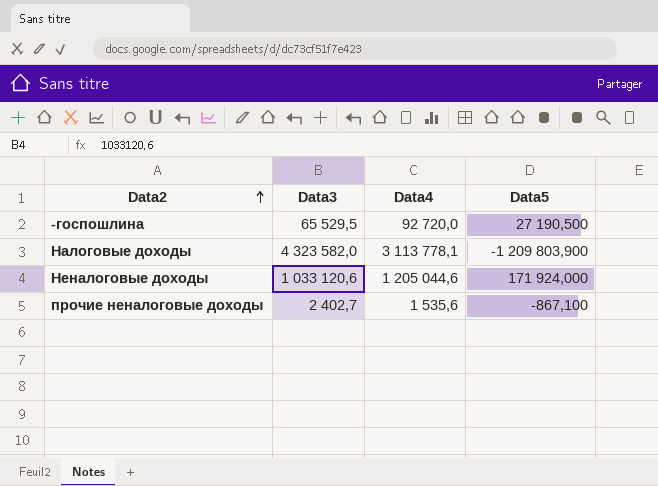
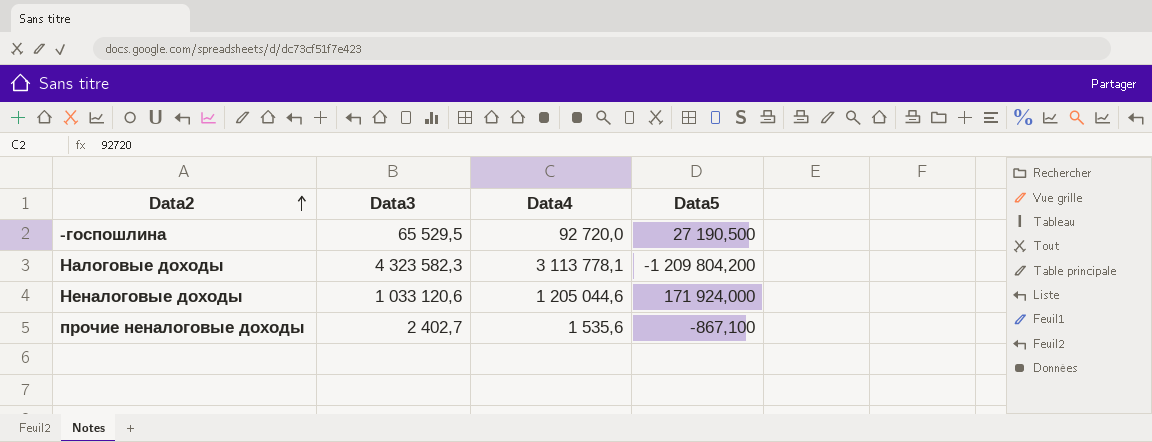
Налоговые доходы | Data3: 4 323 582,0 -> 4 323 582,3
Налоговые доходы | Data5: -1 209 803,900 -> -1 209 804,200

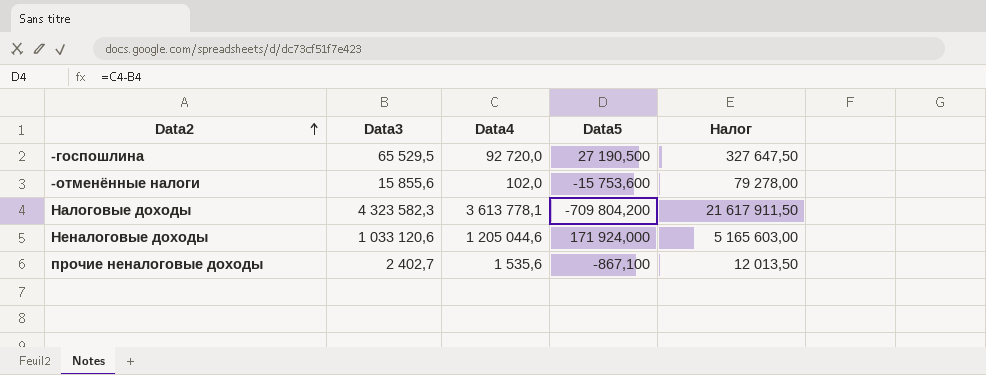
column Налог | formula: none -> [Data3] * 5
row -отменённые налоги: none -> 15 855,6 | 102,0 | -15 753,600 | 79 278,00
Налоговые доходы | Data4: 3 113 778,1 -> 3 613 778,1
Налоговые доходы | Data5: -1 209 804,200 -> -709 804,200

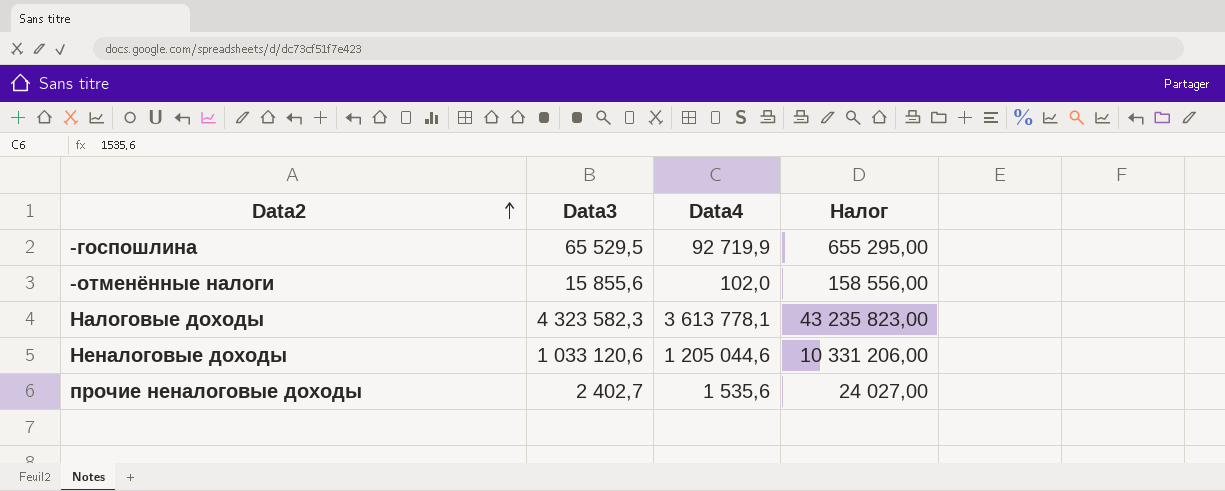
column Data5 | formula: [Data4] - [Data3] -> none
column Налог | formula: [Data3] * 5 -> [Data3] * 10
-госпошлина | Data4: 92 720,0 -> 92 719,9

